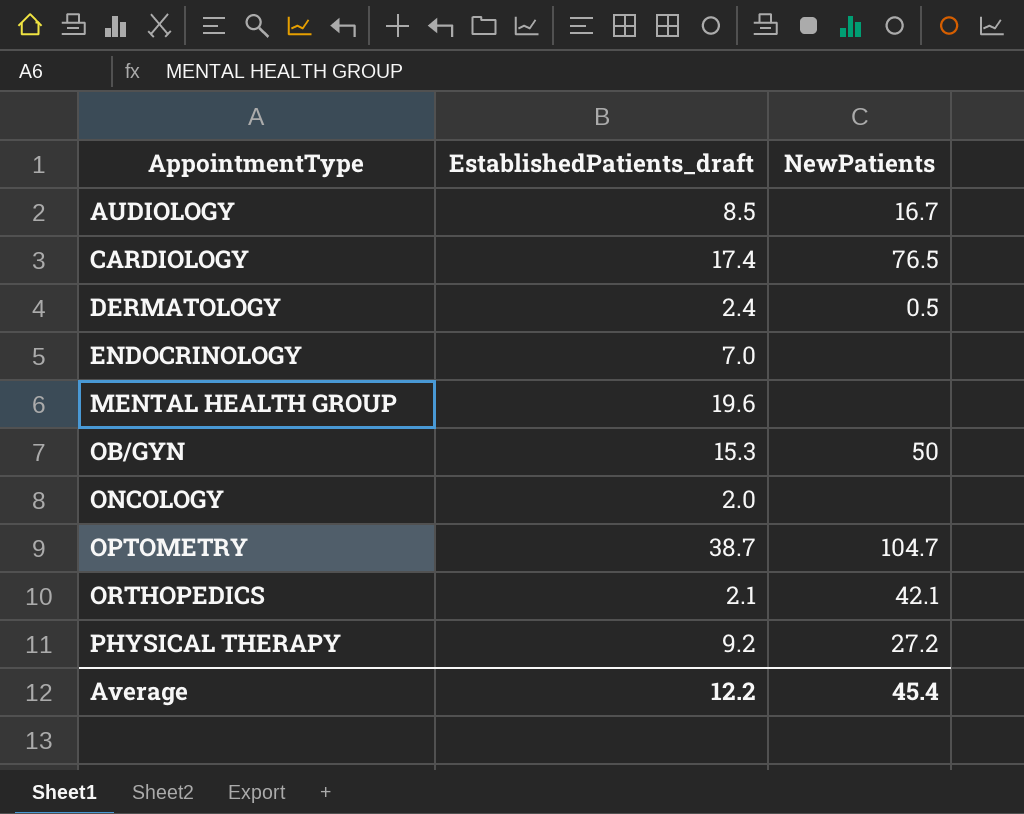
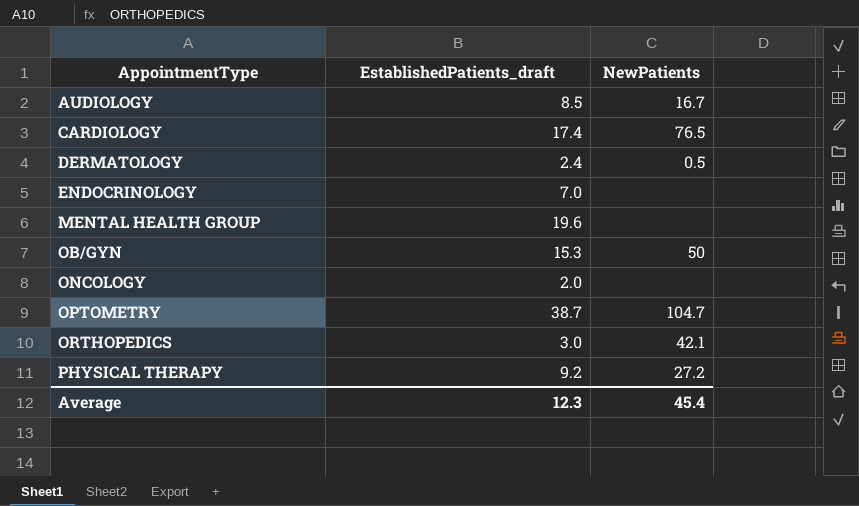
ORTHOPEDICS | EstablishedPatients_draft: 2.1 -> 3.0
Average | EstablishedPatients_draft: 12.2 -> 12.3

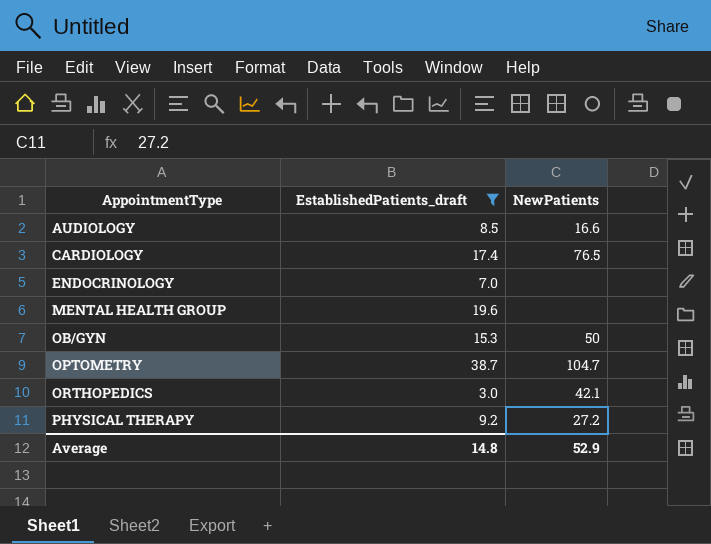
filter: none -> EstablishedPatients_draft >= 3.0
AUDIOLOGY | NewPatients: 16.7 -> 16.6
Average | EstablishedPatients_draft: 12.3 -> 14.8
Average | NewPatients: 45.4 -> 52.9

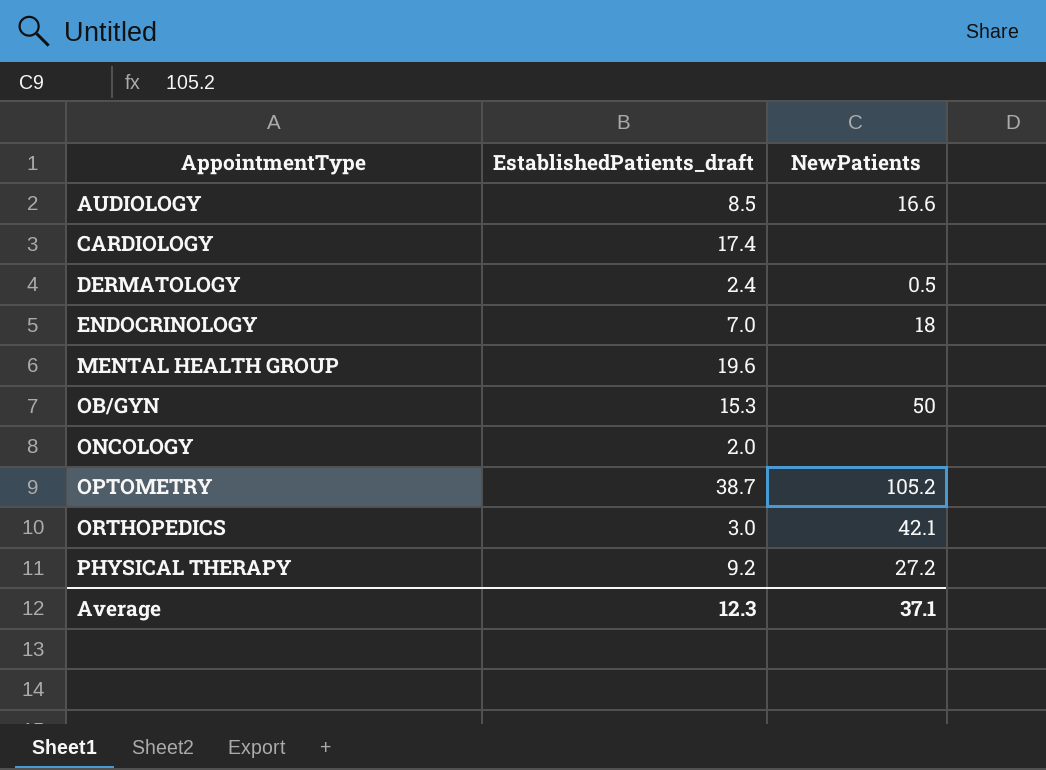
filter: EstablishedPatients_draft >= 3.0 -> none
CARDIOLOGY | NewPatients: 76.5 -> none
ENDOCRINOLOGY | NewPatients: none -> 18
OPTOMETRY | NewPatients: 104.7 -> 105.2
Average | EstablishedPatients_draft: 14.8 -> 12.3
Average | NewPatients: 52.9 -> 37.1

